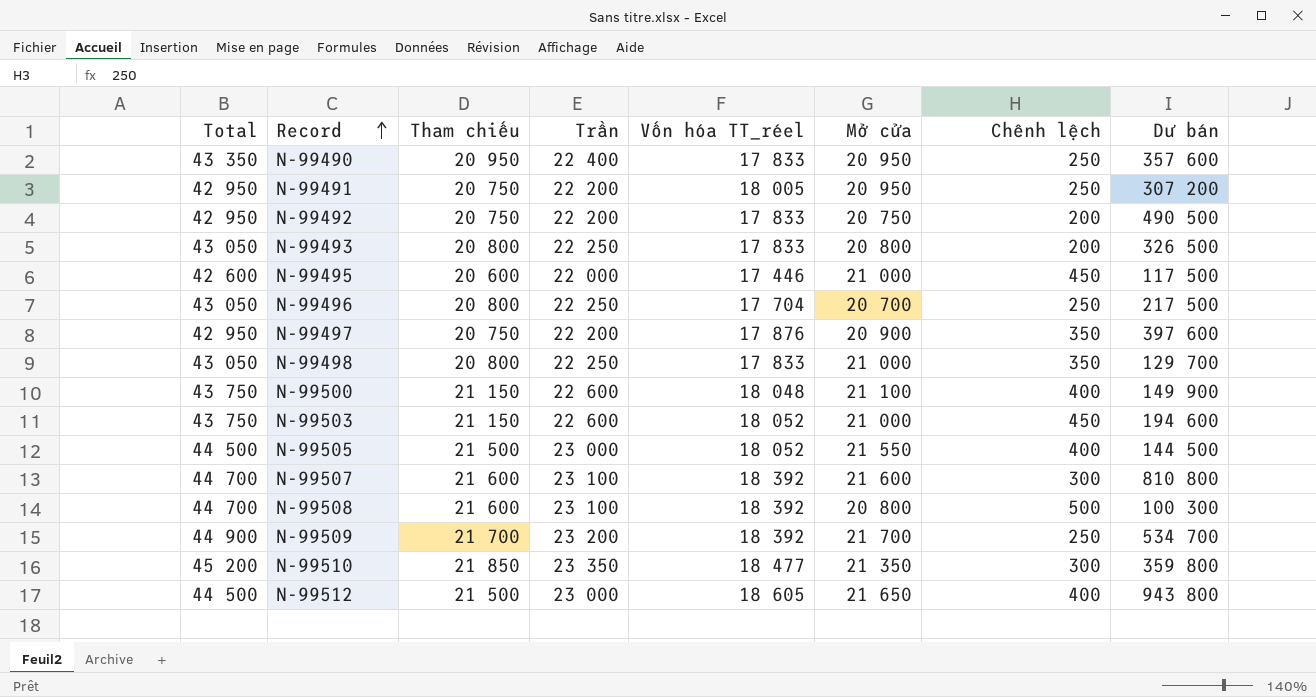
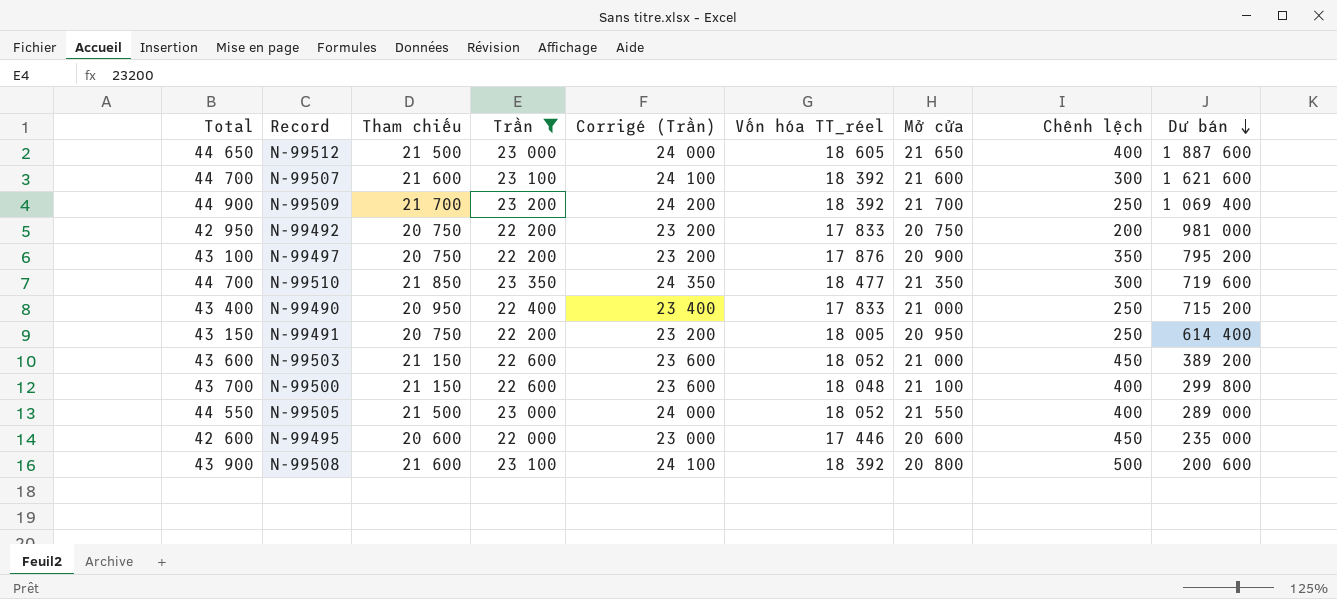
filter: none -> Trần != 22 250
row order: Record ascending -> Dư bán descending
column Total | formula: [Tham chiếu] + [Trần] -> [Trần] + [Mở cửa]
column Corrigé (Trần) | formula: none -> [Trần] + 1000
N-99512 | Dư bán: 943 800 -> 1 887 600
N-99507 | Dư bán: 810 800 -> 1 621 600
N-99509 | Dư bán: 534 700 -> 1 069 400
N-99492 | Dư bán: 490 500 -> 981 000
N-99497 | Dư bán: 397 600 -> 795 200
N-99510 | Dư bán: 359 800 -> 719 600
N-99490 | Mở cửa: 20 950 -> 21 000
N-99490 | Dư bán: 357 600 -> 715 200
N-99491 | Dư bán: 307 200 -> 614 400
N-99503 | Dư bán: 194 600 -> 389 200
N-99500 | Dư bán: 149 900 -> 299 800
N-99505 | Dư bán: 144 500 -> 289 000
N-99495 | Mở cửa: 21 000 -> 20 600
N-99495 | Dư bán: 117 500 -> 235 000
N-99508 | Dư bán: 100 300 -> 200 600

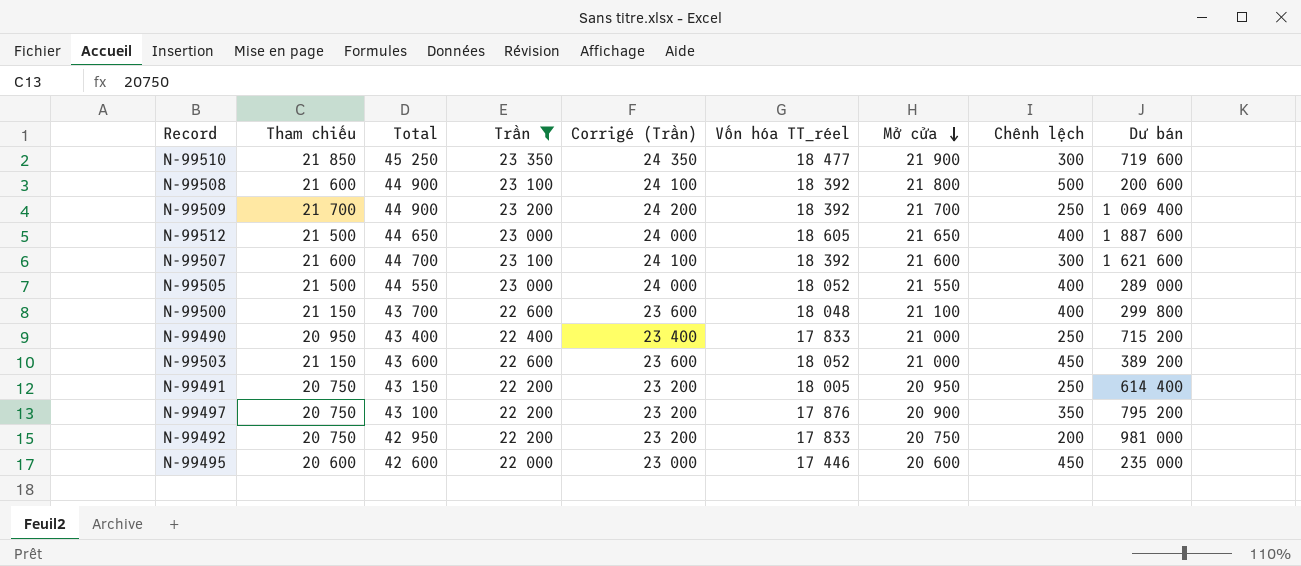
row order: Dư bán descending -> Mở cửa descending
column Total | position: 1 -> 3
N-99510 | Total: 44 700 -> 45 250
N-99510 | Mở cửa: 21 350 -> 21 900
N-99508 | Total: 43 900 -> 44 900
N-99508 | Mở cửa: 20 800 -> 21 800

